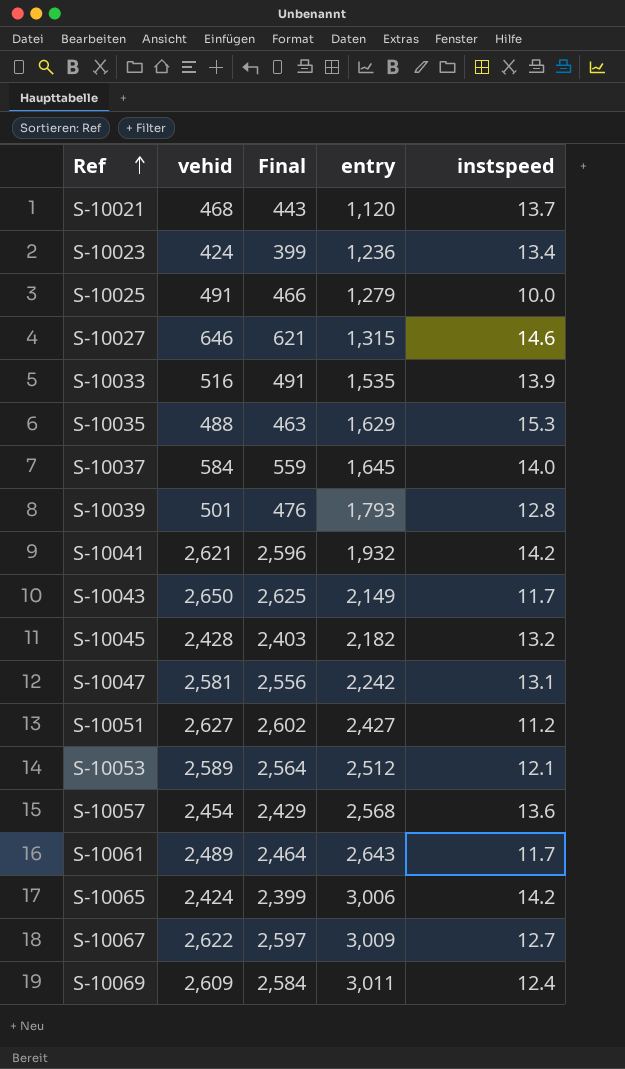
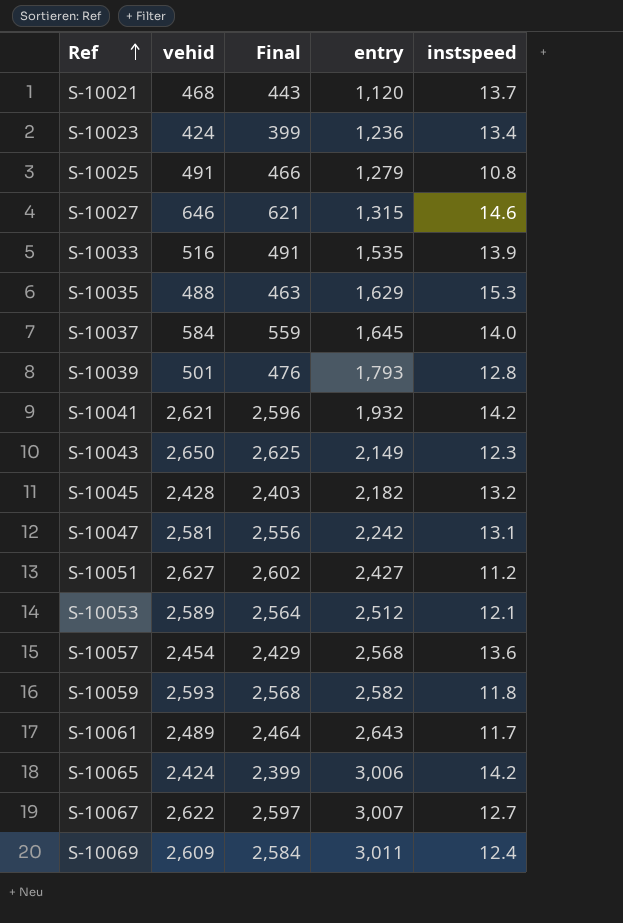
S-10025 | instspeed: 10.0 -> 10.8
S-10043 | instspeed: 11.7 -> 12.3
row S-10059: none -> 2,593 | 2,568 | 2,582 | 11.8
S-10067 | entry: 3,009 -> 3,007

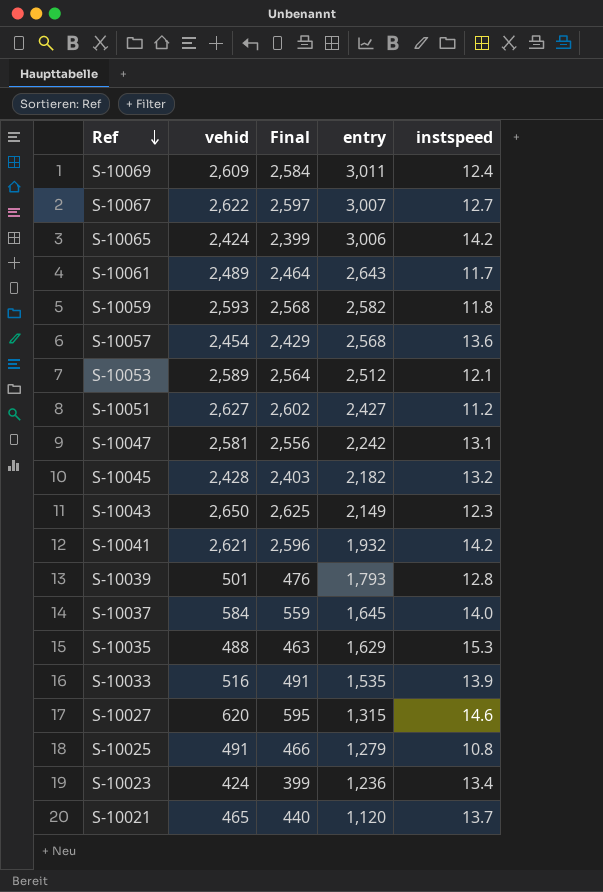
row order: Ref ascending -> Ref descending
S-10027 | vehid: 646 -> 620
S-10027 | Final: 621 -> 595
S-10021 | vehid: 468 -> 465
S-10021 | Final: 443 -> 440

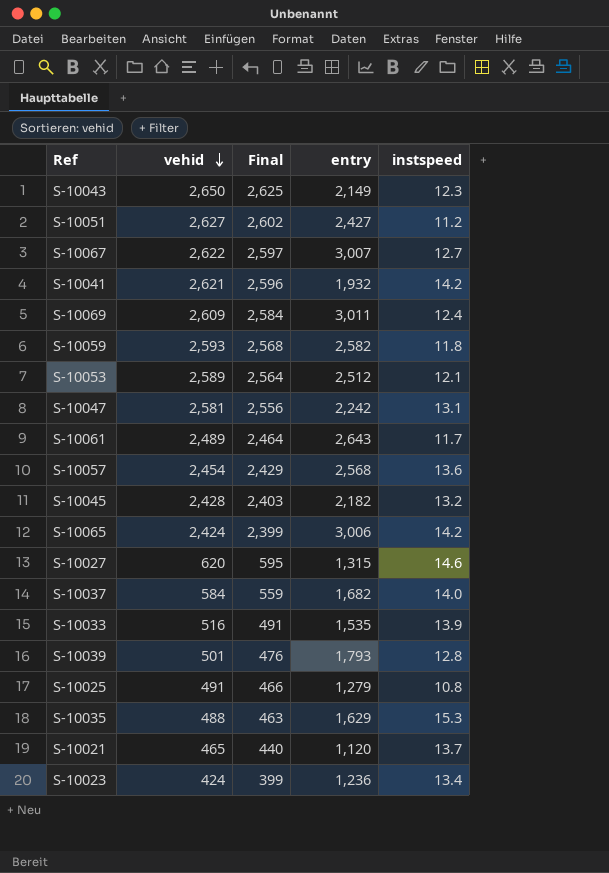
row order: Ref descending -> vehid descending
S-10037 | entry: 1,645 -> 1,682

